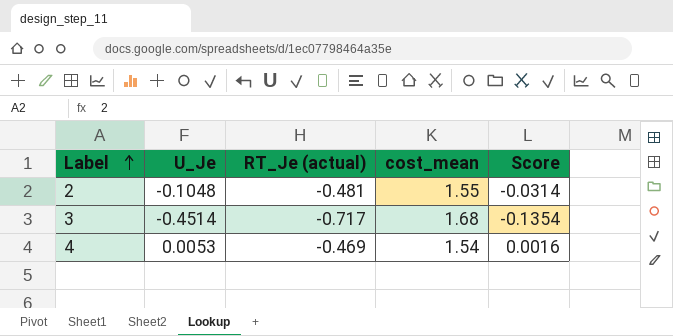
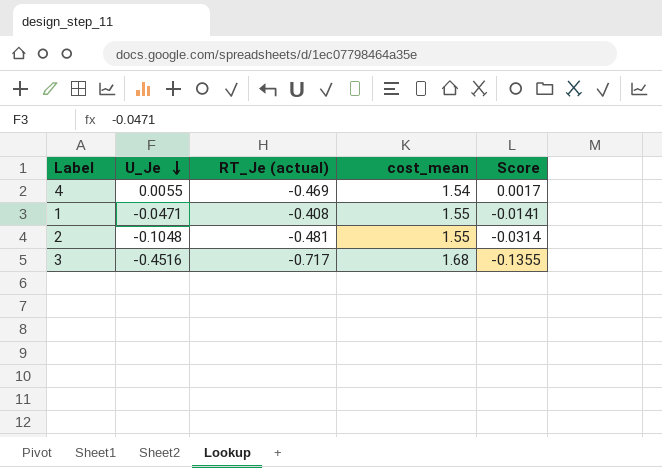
row order: Label ascending -> U_Je descending
4 | U_Je: 0.0053 -> 0.0055
4 | Score: 0.0016 -> 0.0017
row 1: none -> -0.0471 | -0.408 | 1.55 | -0.0141
3 | U_Je: -0.4514 -> -0.4516
3 | Score: -0.1354 -> -0.1355

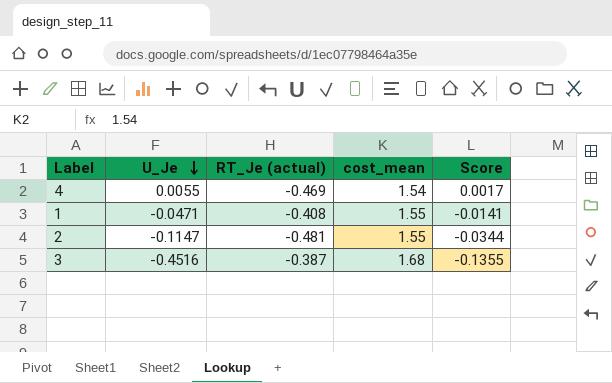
2 | U_Je: -0.1048 -> -0.1147
2 | Score: -0.0314 -> -0.0344
3 | RT_Je (actual): -0.717 -> -0.387

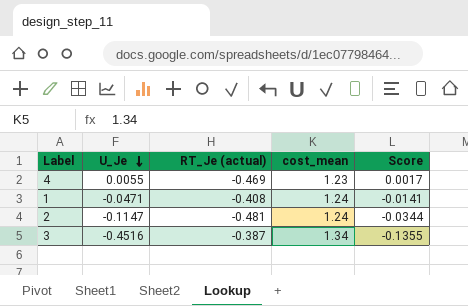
4 | cost_mean: 1.54 -> 1.23
1 | cost_mean: 1.55 -> 1.24
2 | cost_mean: 1.55 -> 1.24
3 | cost_mean: 1.68 -> 1.34

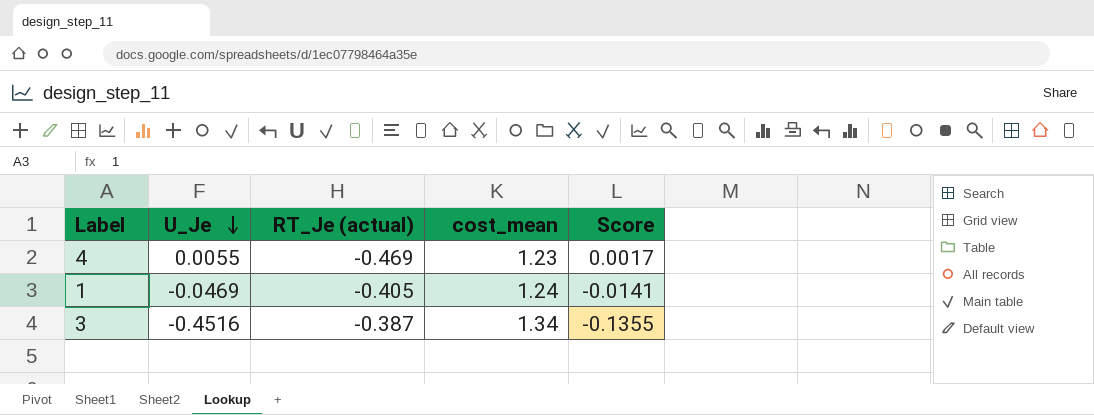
row 2: -0.1147 | -0.481 | 1.24 | -0.0344 -> none
1 | U_Je: -0.0471 -> -0.0469
1 | RT_Je (actual): -0.408 -> -0.405

